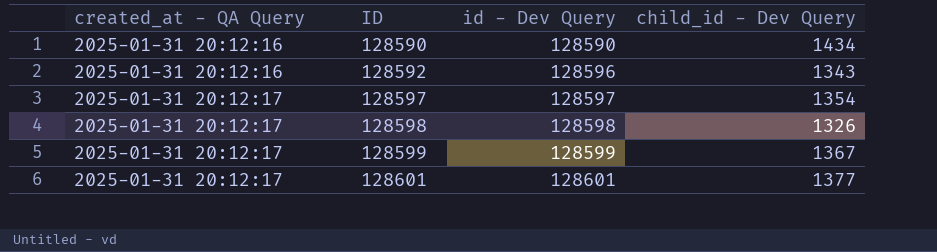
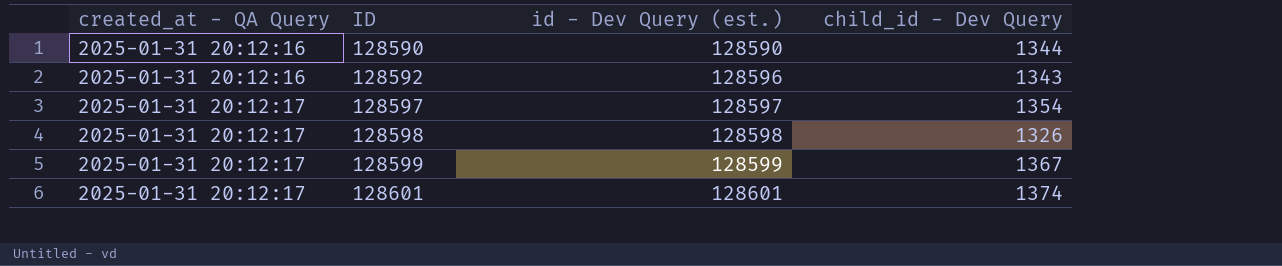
column name: id - Dev Query -> id - Dev Query (est.)
128590 | child_id - Dev Query: 1434 -> 1344
128601 | child_id - Dev Query: 1377 -> 1374

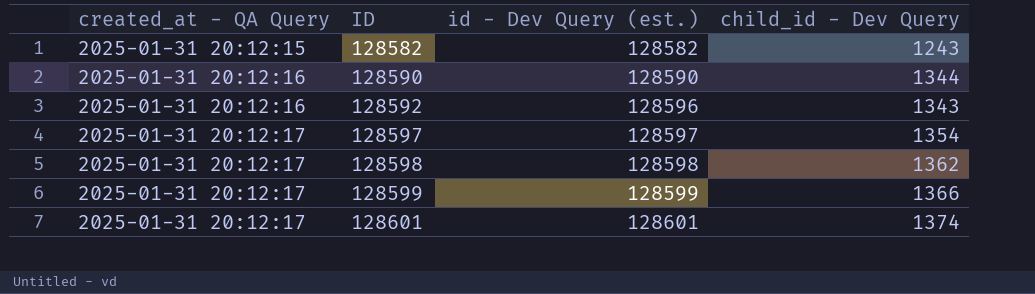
row 128582: none -> 2025-01-31 20:12:15 | 128582 | 1243
128598 | child_id - Dev Query: 1326 -> 1362
128599 | child_id - Dev Query: 1367 -> 1366

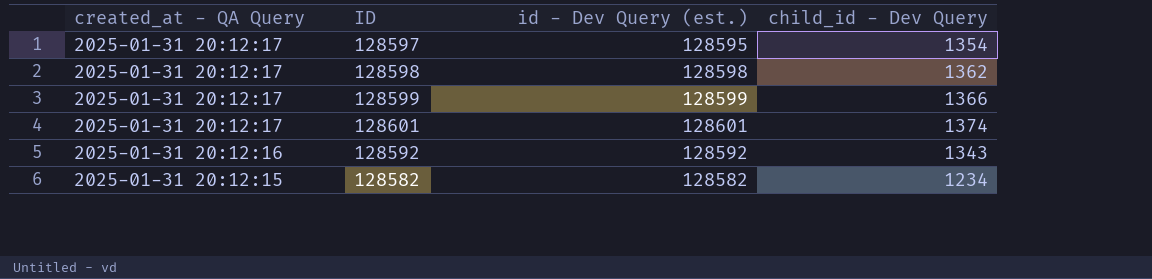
row order: created_at - QA Query ascending -> created_at - QA Query descending
row 128590: 2025-01-31 20:12:16 | 128590 | 1344 -> none
128597 | id - Dev Query (est.): 128597 -> 128595
128592 | id - Dev Query (est.): 128596 -> 128592
128582 | child_id - Dev Query: 1243 -> 1234

